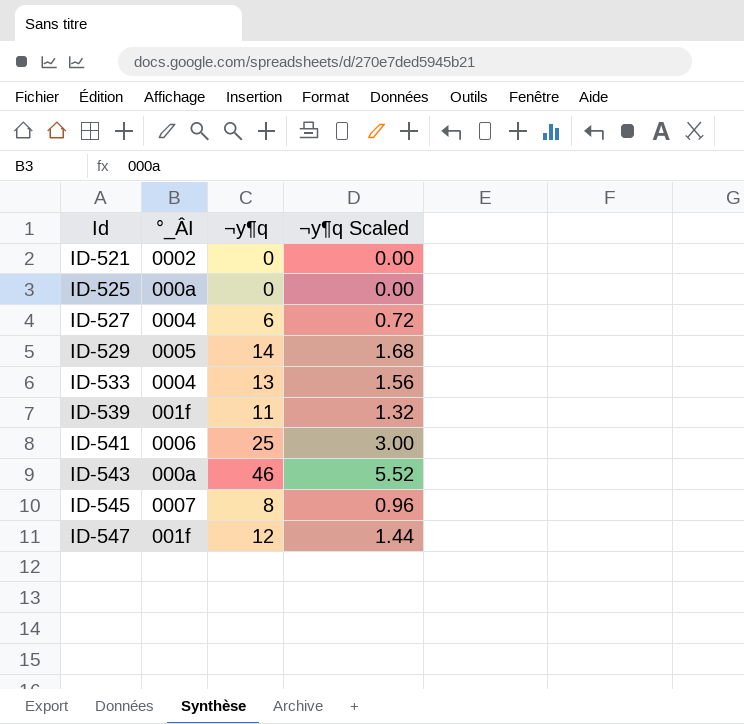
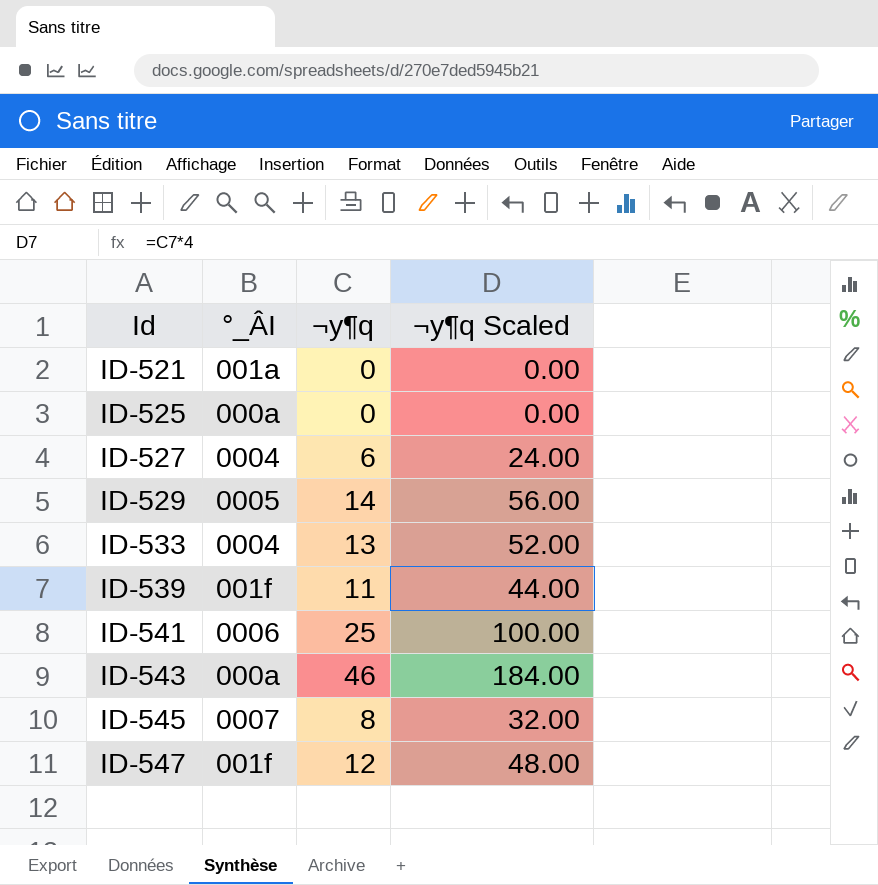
column ¬y¶q Scaled | formula: [¬y¶q] * 0.12 -> [¬y¶q] * 4
ID-521 | °_ÂI: 0002 -> 001a

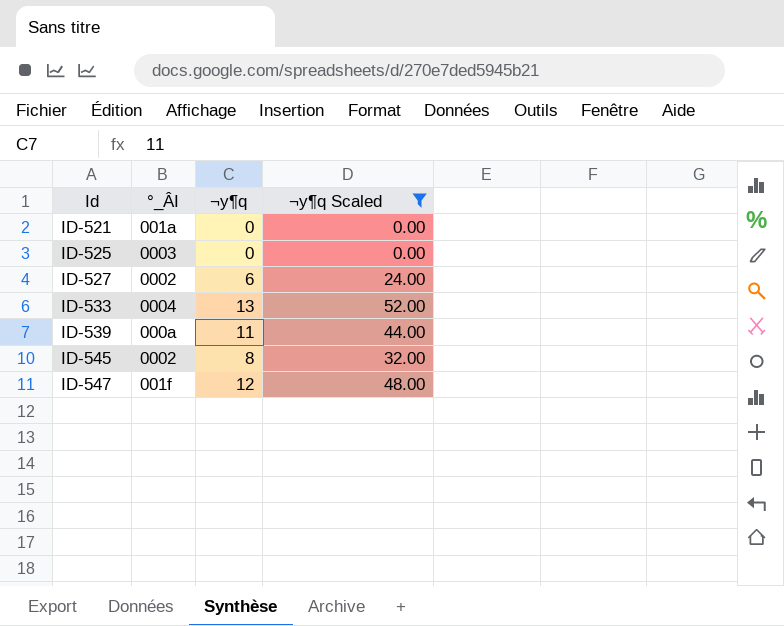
filter: none -> ¬y¶q Scaled <= 52.00
ID-525 | °_ÂI: 000a -> 0003
ID-527 | °_ÂI: 0004 -> 0002
ID-539 | °_ÂI: 001f -> 000a
ID-545 | °_ÂI: 0007 -> 0002

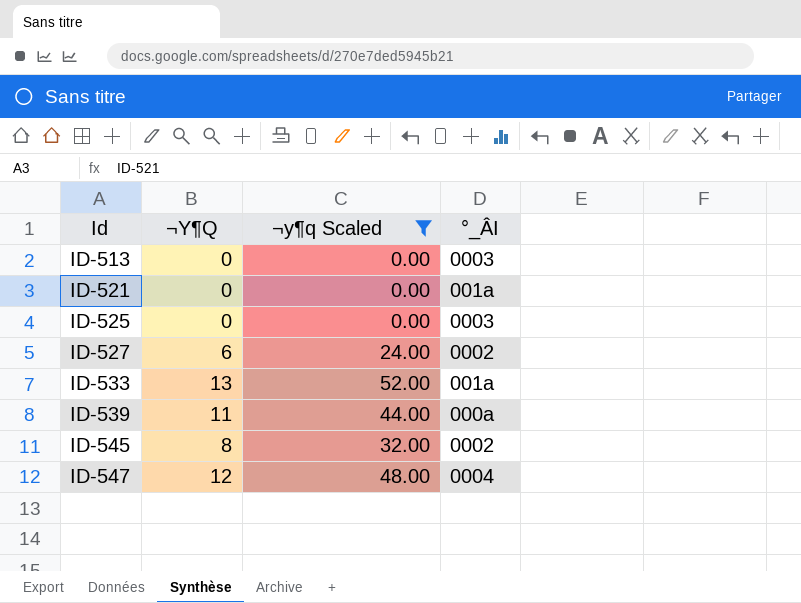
column name: ¬y¶q -> ¬Y¶Q
column °_ÂI | position: 2 -> 4
row ID-513: none -> 0 | 0.00 | 0003
ID-533 | °_ÂI: 0004 -> 001a
ID-547 | °_ÂI: 001f -> 0004

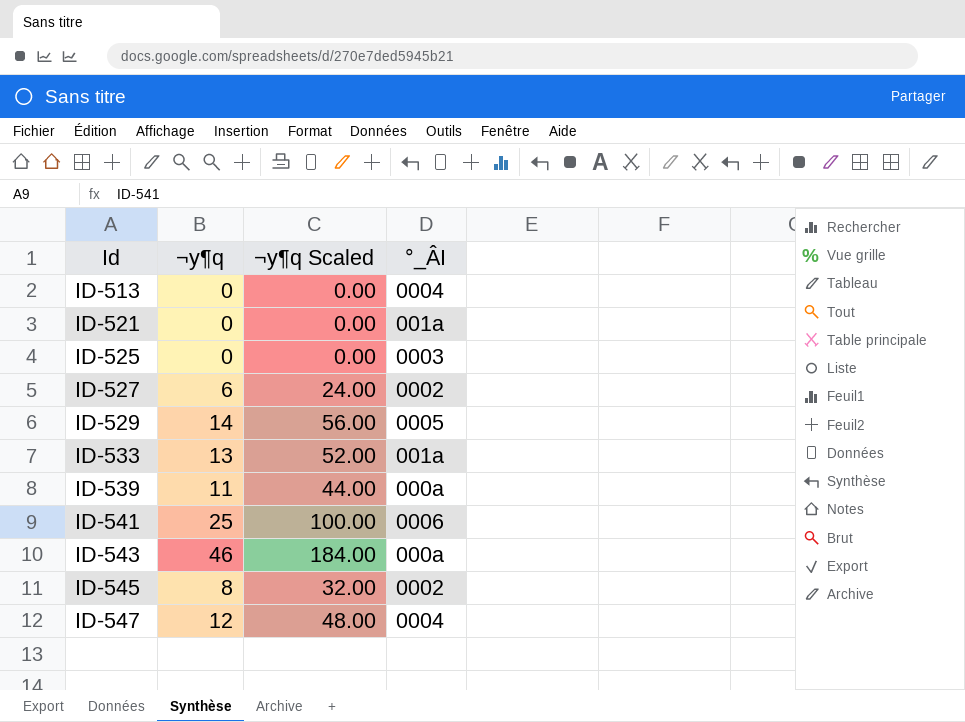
filter: ¬y¶q Scaled <= 52.00 -> none
column name: ¬Y¶Q -> ¬y¶q
ID-513 | °_ÂI: 0003 -> 0004

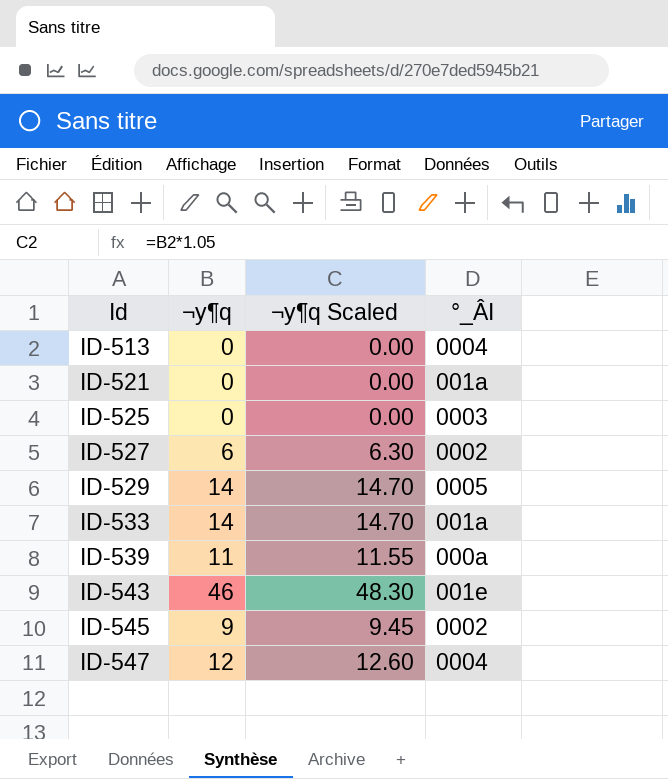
column ¬y¶q Scaled | formula: [¬y¶q] * 4 -> [¬y¶q] * 1.05
row ID-541: 25 | 100.00 | 0006 -> none
ID-533 | ¬y¶q: 13 -> 14
ID-543 | °_ÂI: 000a -> 001e
ID-545 | ¬y¶q: 8 -> 9

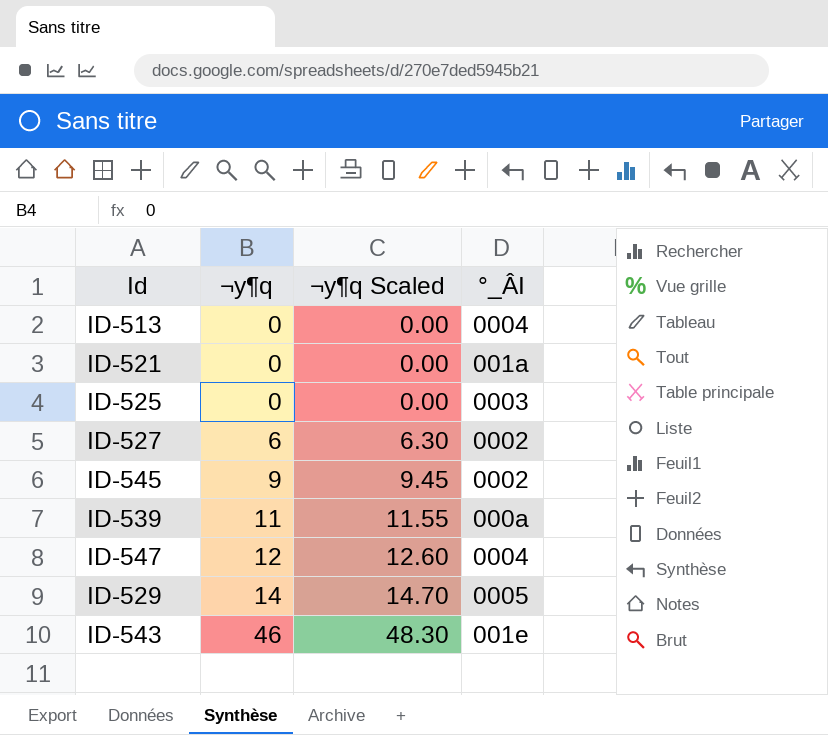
row order: Id ascending -> ¬y¶q ascending
row ID-533: 14 | 14.70 | 001a -> none

